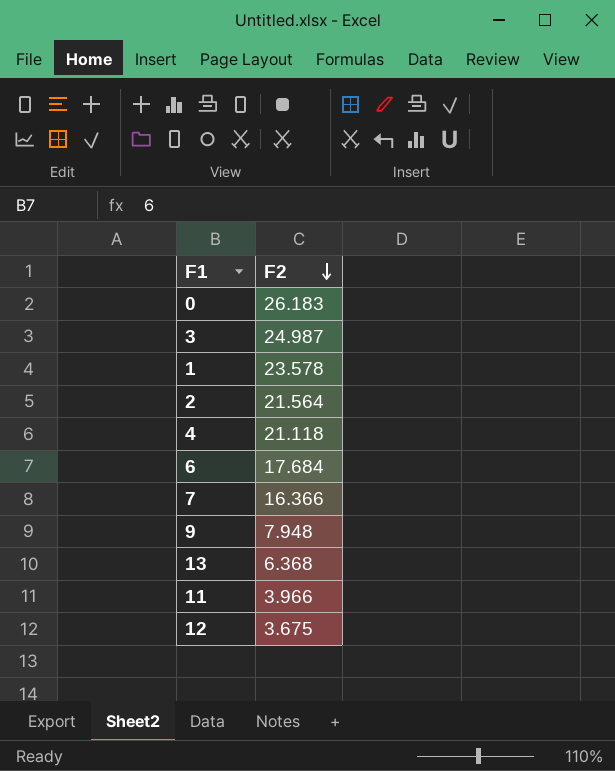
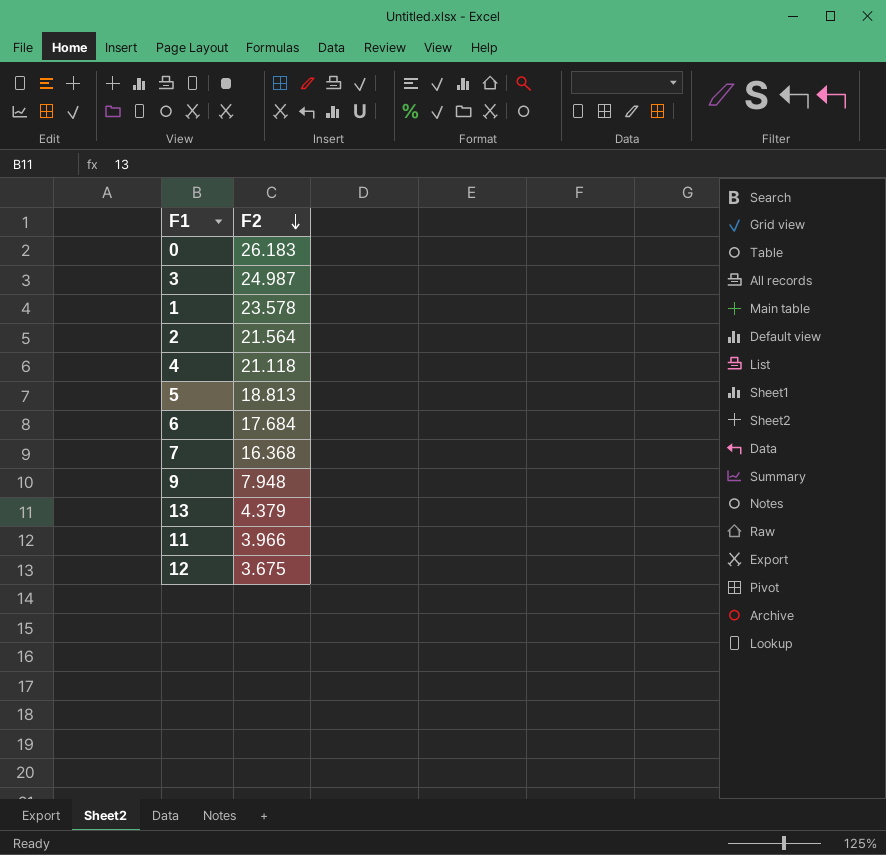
row 5: none -> 18.813
7 | F2: 16.366 -> 16.368
13 | F2: 6.368 -> 4.379

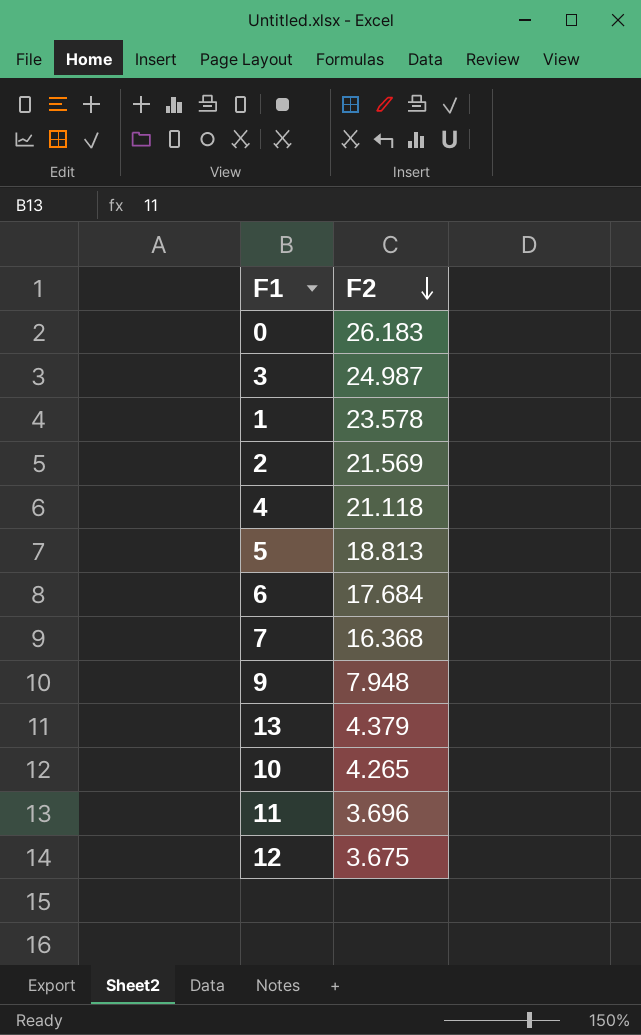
2 | F2: 21.564 -> 21.569
row 10: none -> 4.265
11 | F2: 3.966 -> 3.696

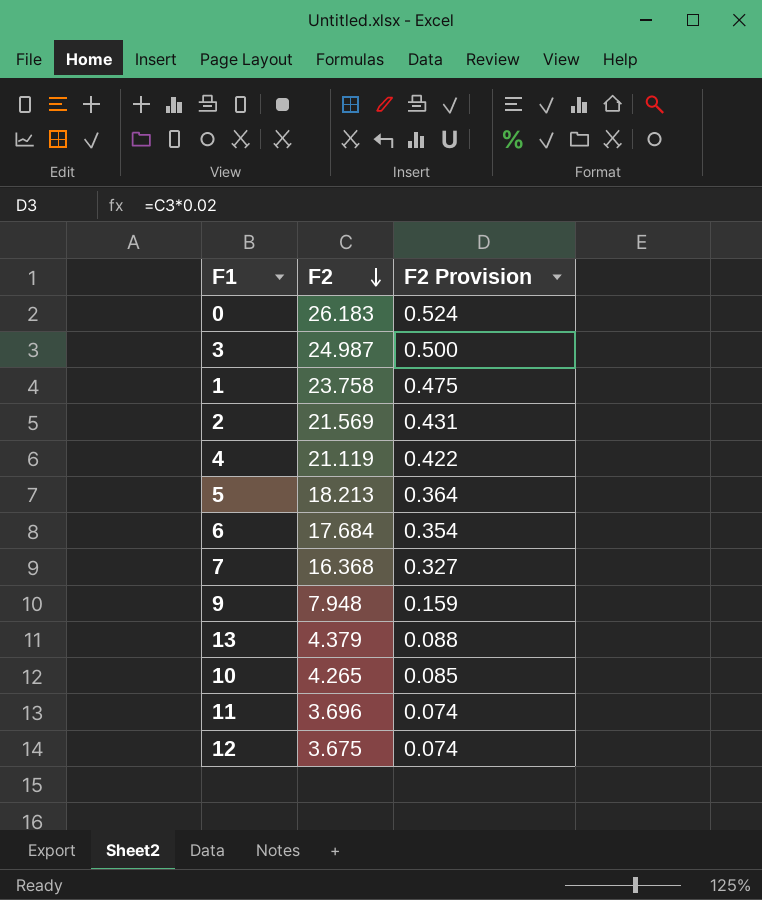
column F2 Provision | formula: none -> [F2] * 0.02
1 | F2: 23.578 -> 23.758
4 | F2: 21.118 -> 21.119
5 | F2: 18.813 -> 18.213

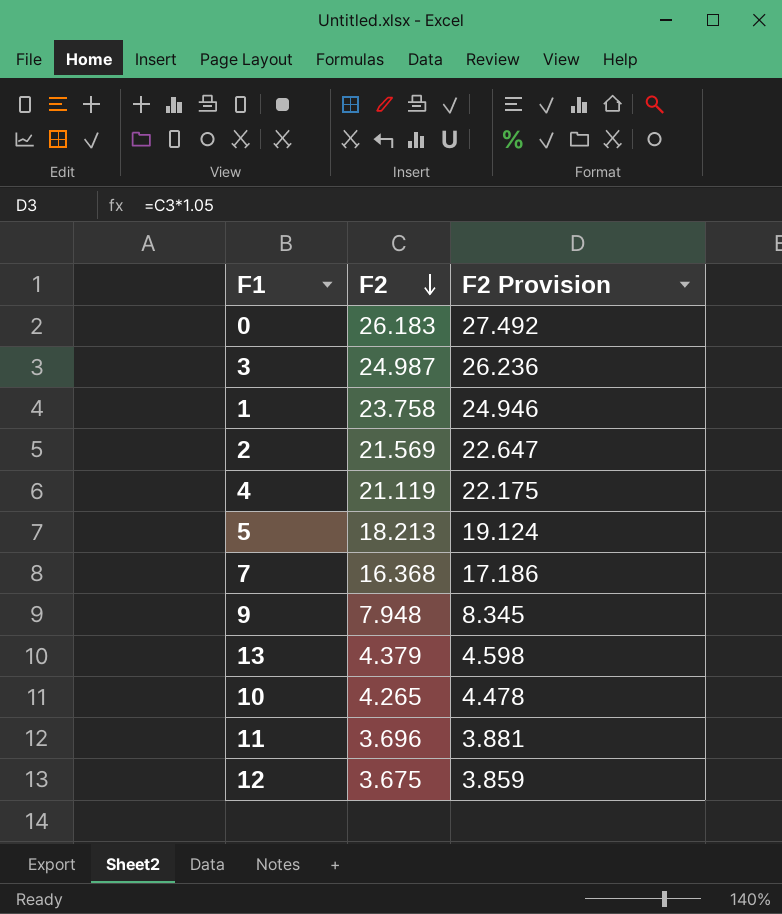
column F2 Provision | formula: [F2] * 0.02 -> [F2] * 1.05
row 6: 17.684 | 0.354 -> none

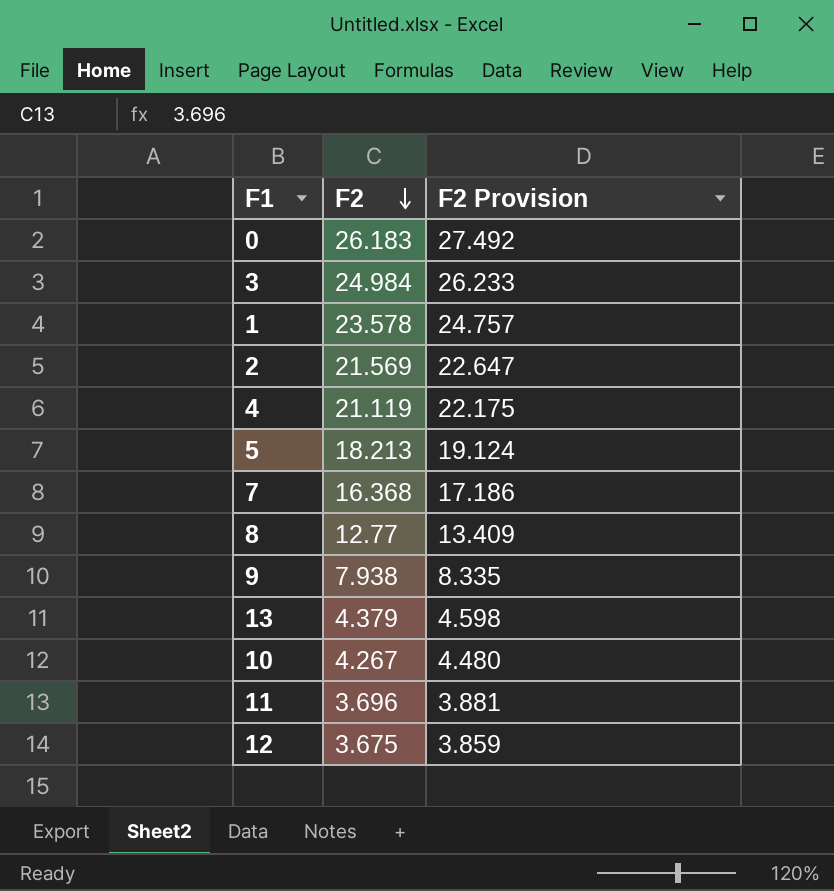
3 | F2: 24.987 -> 24.984
3 | F2 Provision: 26.236 -> 26.233
1 | F2: 23.758 -> 23.578
1 | F2 Provision: 24.946 -> 24.757
row 8: none -> 12.77 | 13.409
9 | F2: 7.948 -> 7.938
9 | F2 Provision: 8.345 -> 8.335
10 | F2: 4.265 -> 4.267
10 | F2 Provision: 4.478 -> 4.480

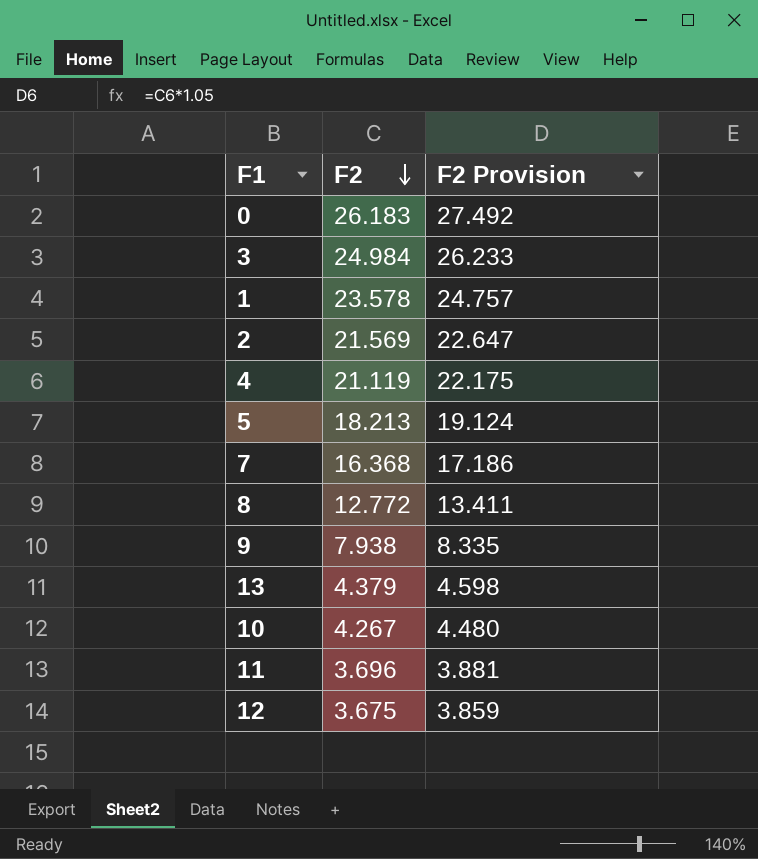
8 | F2: 12.77 -> 12.772
8 | F2 Provision: 13.409 -> 13.411

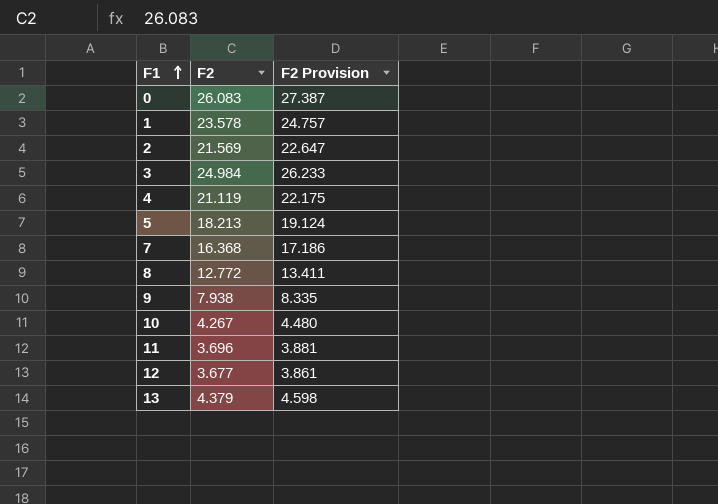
row order: F2 descending -> F1 ascending
0 | F2: 26.183 -> 26.083
0 | F2 Provision: 27.492 -> 27.387
12 | F2: 3.675 -> 3.677
12 | F2 Provision: 3.859 -> 3.861

